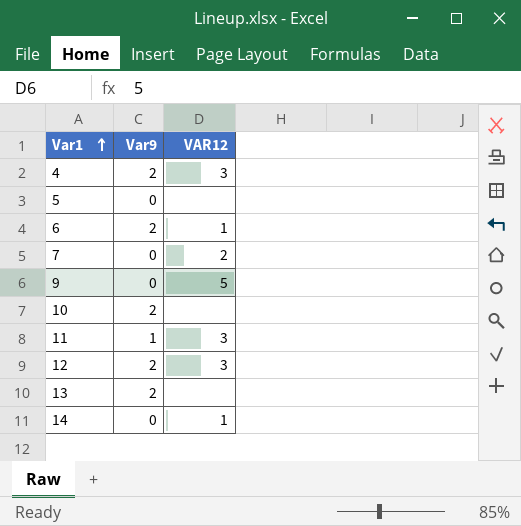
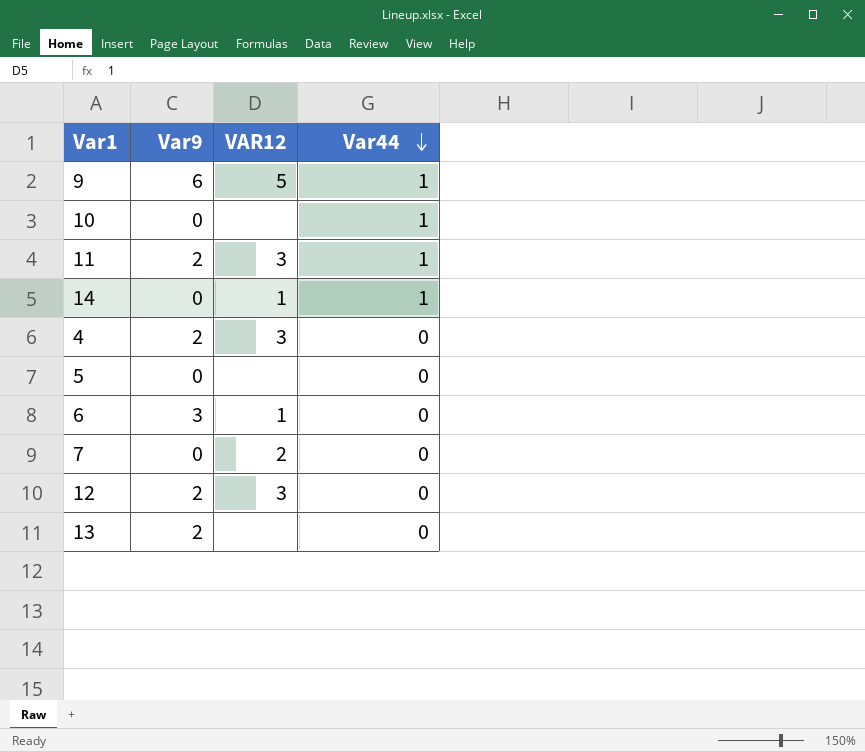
row order: Var1 ascending -> Var44 descending
column Var44 | position: none -> 4
9 | Var9: 0 -> 6
10 | Var9: 2 -> 0
11 | Var9: 1 -> 2
6 | Var9: 2 -> 3

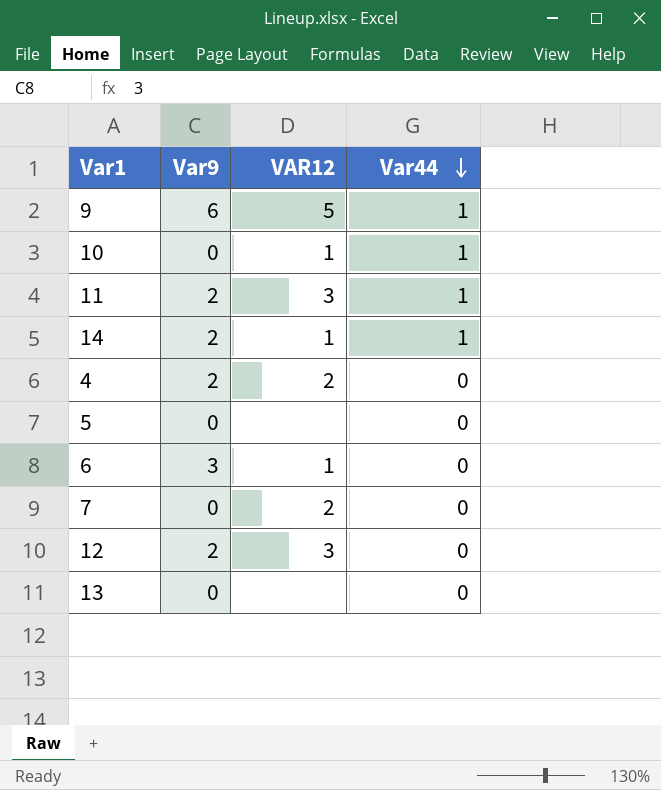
10 | VAR12: none -> 1
14 | Var9: 0 -> 2
4 | VAR12: 3 -> 2
13 | Var9: 2 -> 0

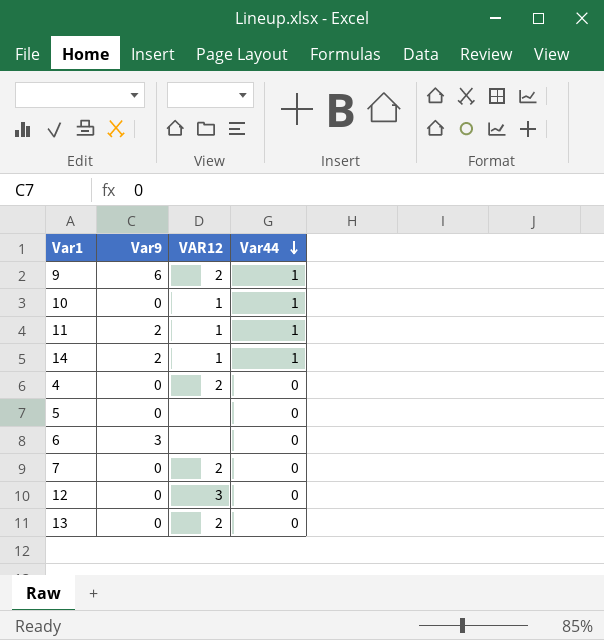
9 | VAR12: 5 -> 2
11 | VAR12: 3 -> 1
4 | Var9: 2 -> 0
6 | VAR12: 1 -> none
12 | Var9: 2 -> 0
13 | VAR12: none -> 2

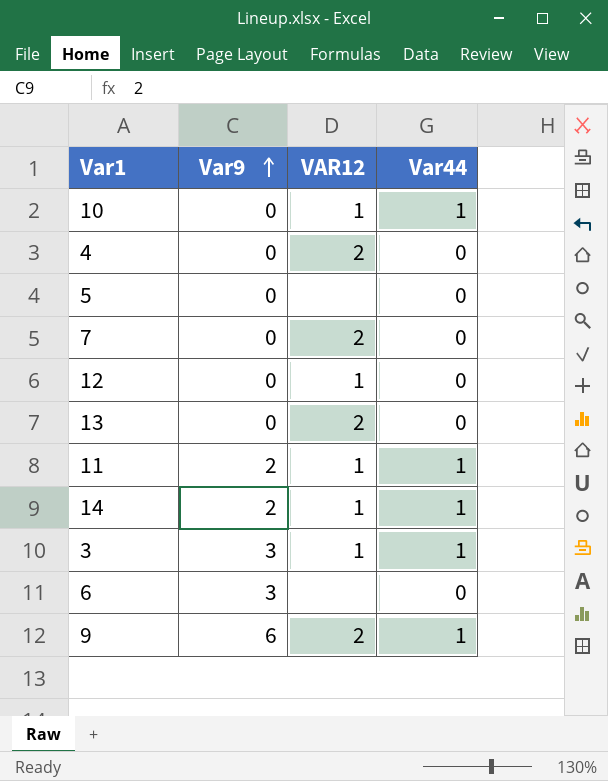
row order: Var44 descending -> Var9 ascending
12 | VAR12: 3 -> 1
row 3: none -> 3 | 1 | 1

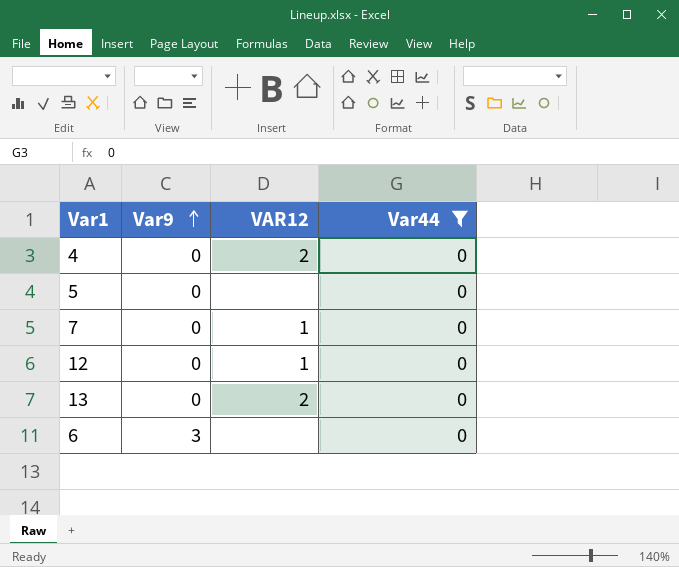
filter: none -> Var44 = 0
7 | VAR12: 2 -> 1

